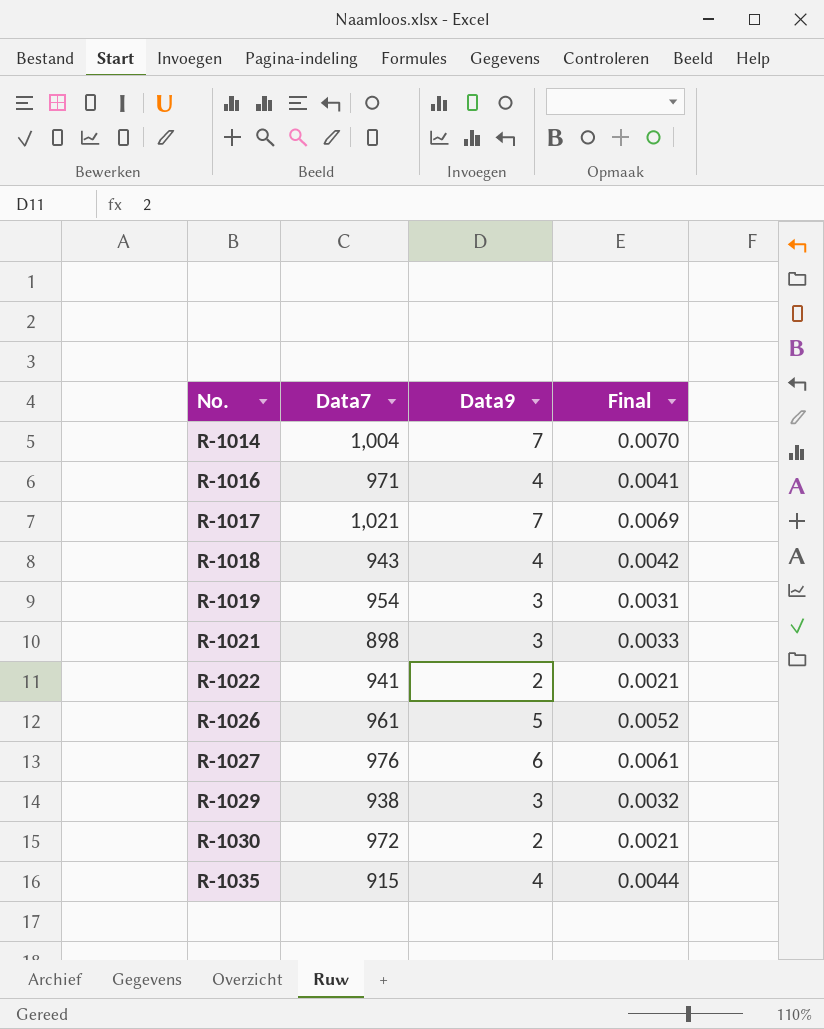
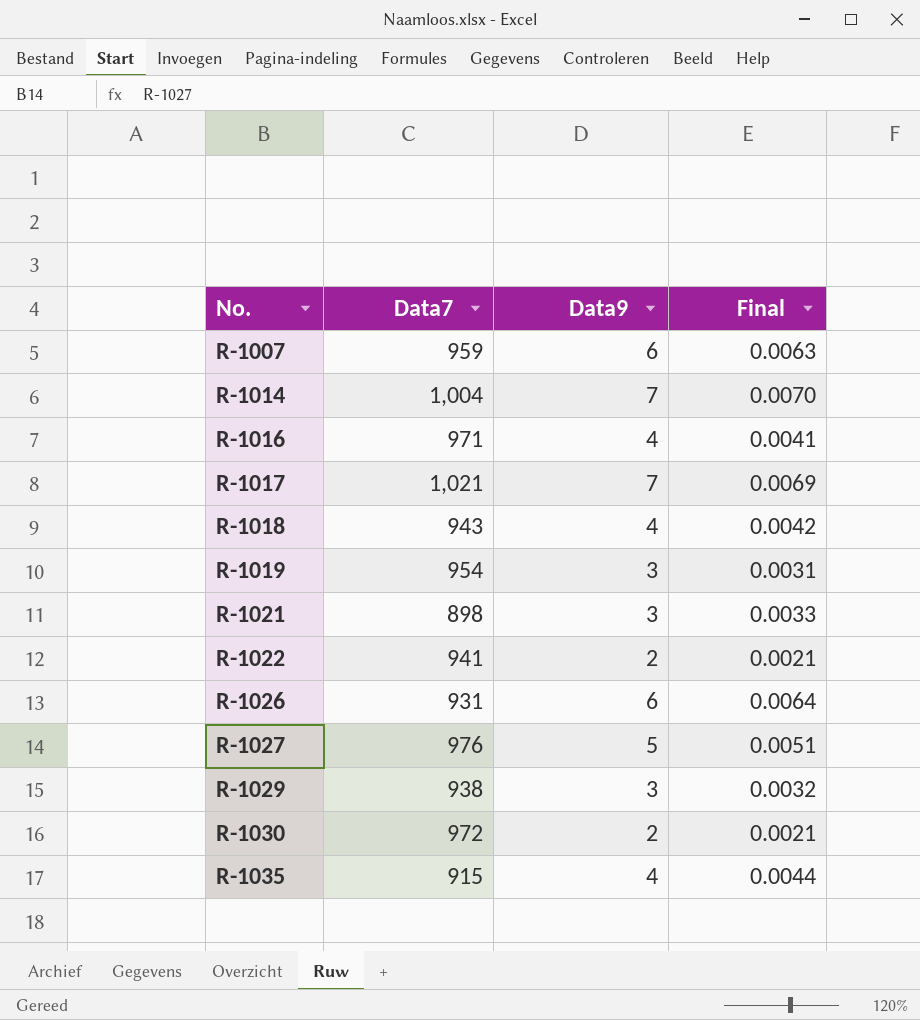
row R-1007: none -> 959 | 6 | 0.0063
R-1026 | Data7: 961 -> 931
R-1026 | Data9: 5 -> 6
R-1026 | Final: 0.0052 -> 0.0064
R-1027 | Data9: 6 -> 5
R-1027 | Final: 0.0061 -> 0.0051

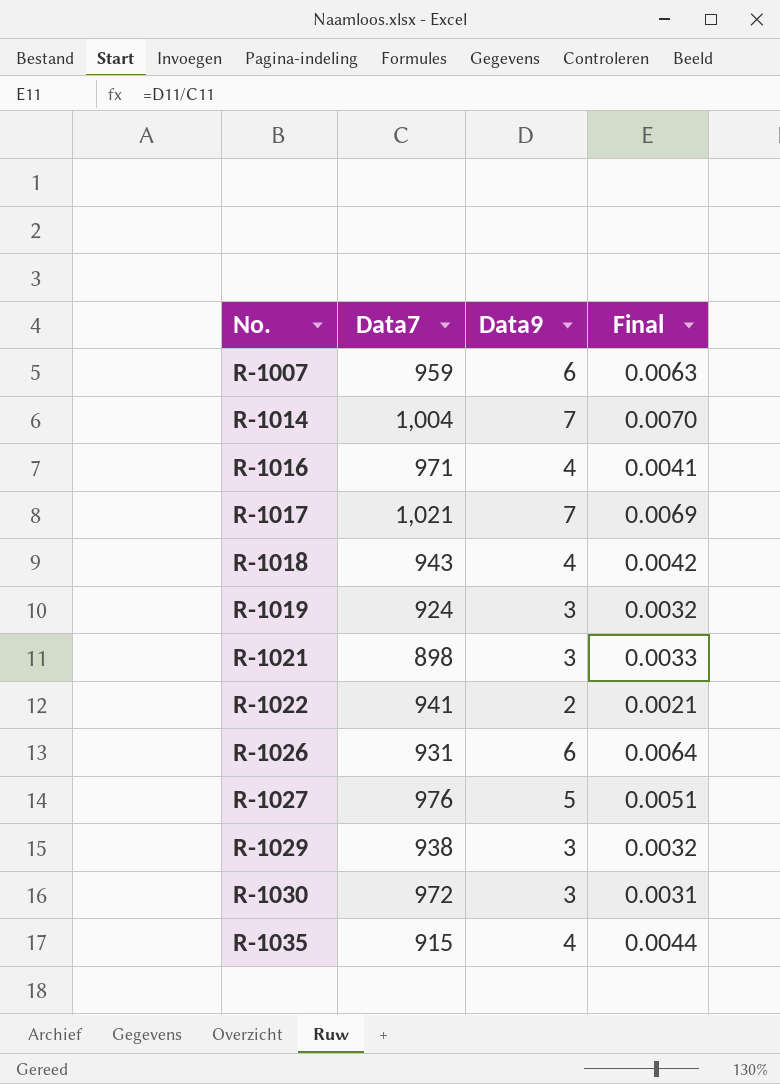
R-1019 | Data7: 954 -> 924
R-1019 | Final: 0.0031 -> 0.0032
R-1030 | Data9: 2 -> 3
R-1030 | Final: 0.0021 -> 0.0031

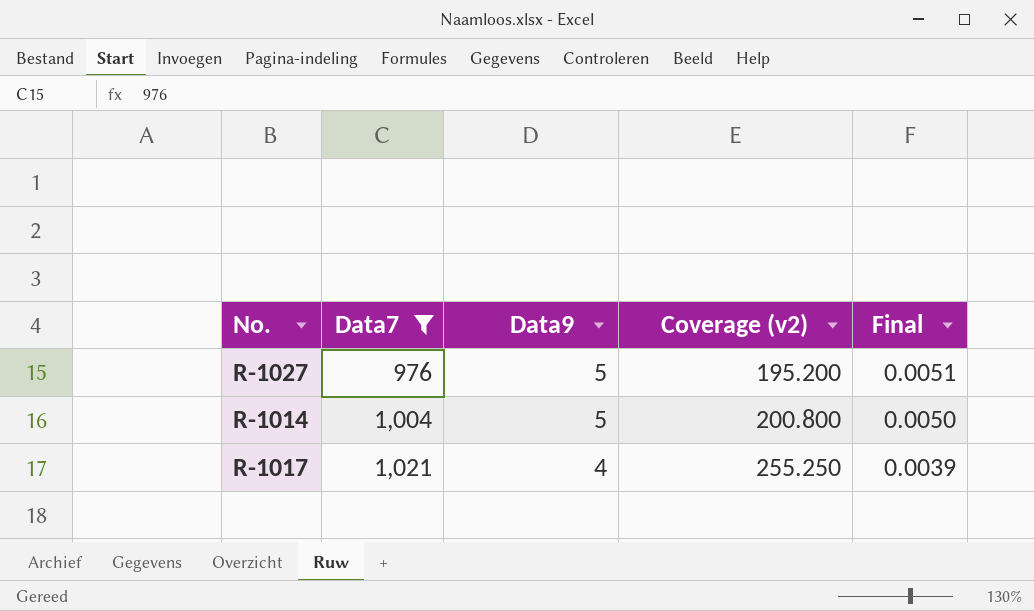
filter: none -> Data7 >= 976
row order: No. ascending -> Data7 ascending
column Coverage (v2) | formula: none -> [Data7] / [Data9]
R-1014 | Data9: 7 -> 5
R-1014 | Final: 0.0070 -> 0.0050
R-1017 | Data9: 7 -> 4
R-1017 | Final: 0.0069 -> 0.0039

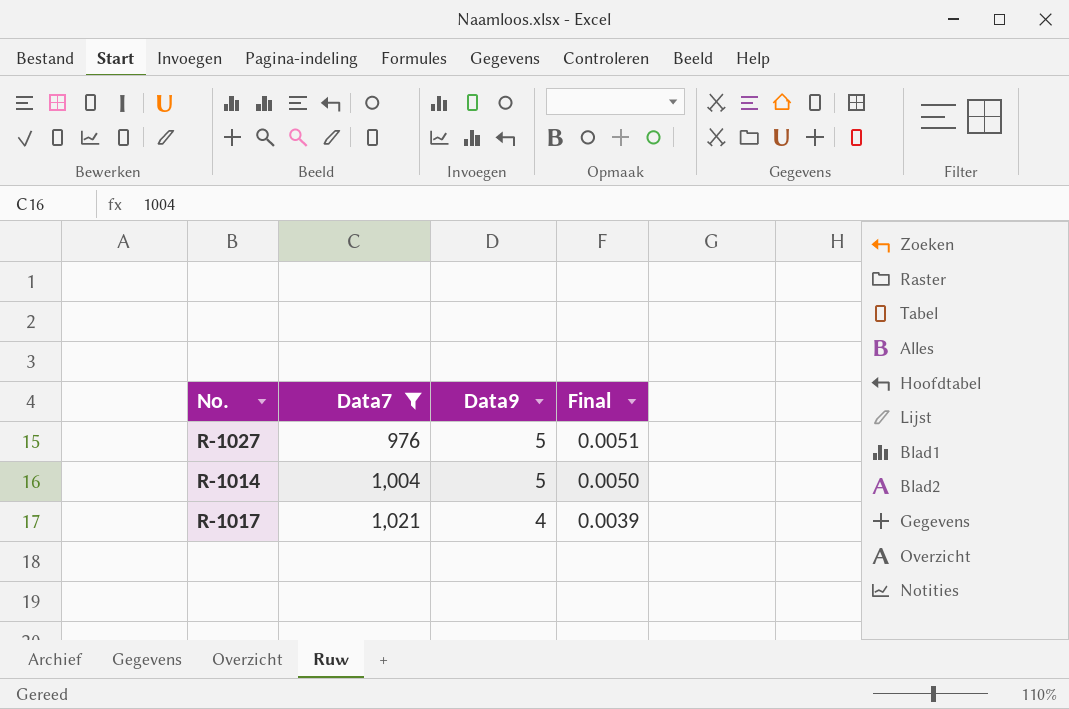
column Coverage (v2) | formula: [Data7] / [Data9] -> none

